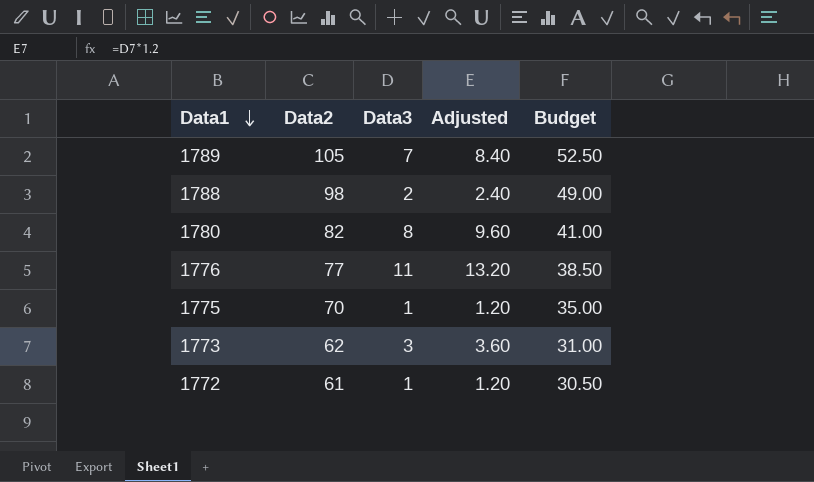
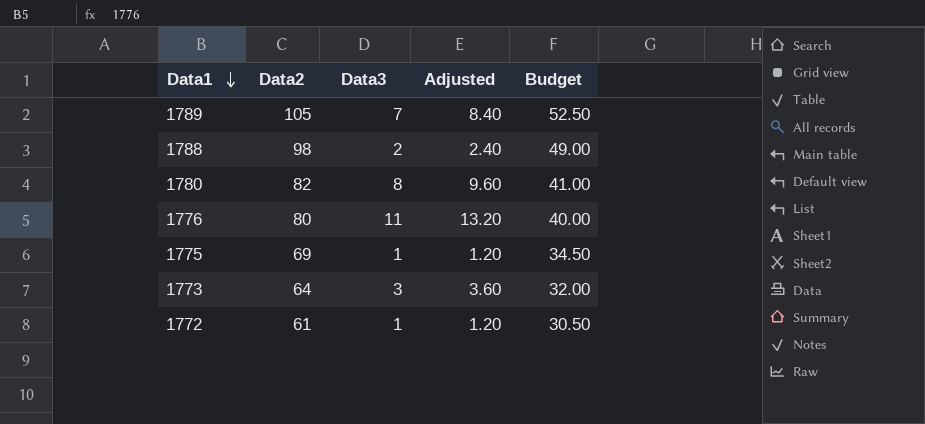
1776 | Data2: 77 -> 80
1776 | Budget: 38.50 -> 40.00
1775 | Data2: 70 -> 69
1775 | Budget: 35.00 -> 34.50
1773 | Data2: 62 -> 64
1773 | Budget: 31.00 -> 32.00

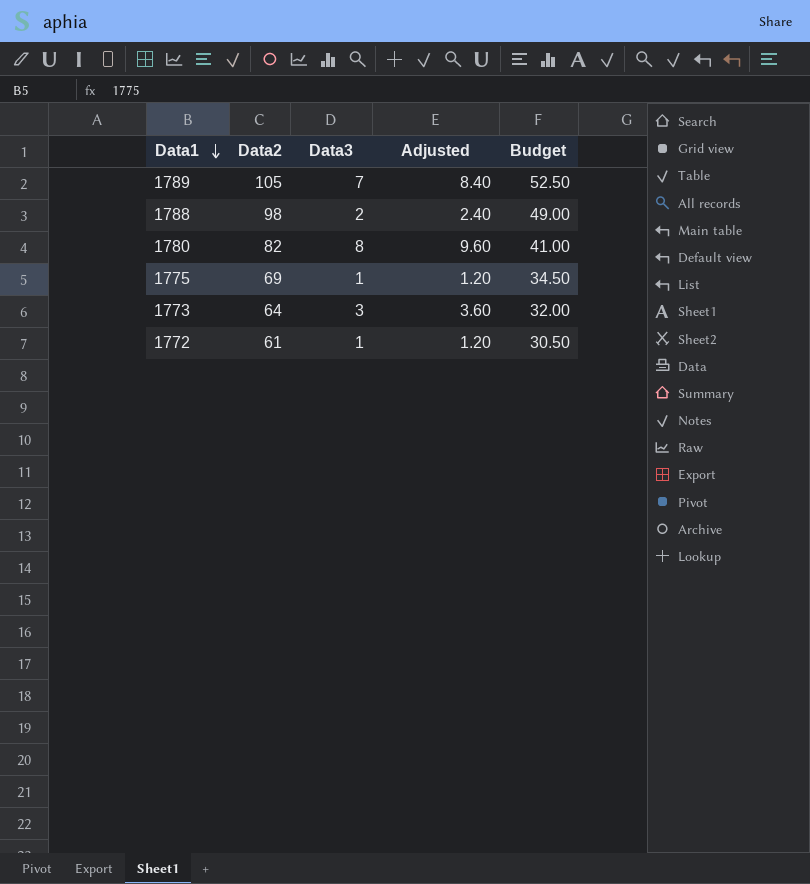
row 1776: 80 | 11 | 13.20 | 40.00 -> none

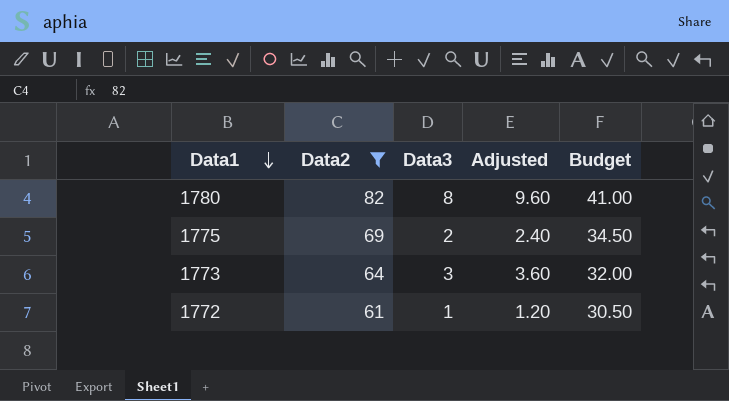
filter: none -> Data2 <= 82
1775 | Data3: 1 -> 2
1775 | Adjusted: 1.20 -> 2.40

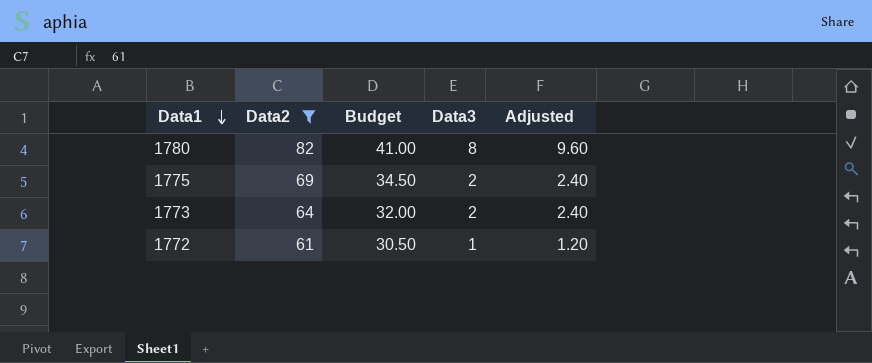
column Budget | position: 5 -> 3
1773 | Data3: 3 -> 2
1773 | Adjusted: 3.60 -> 2.40

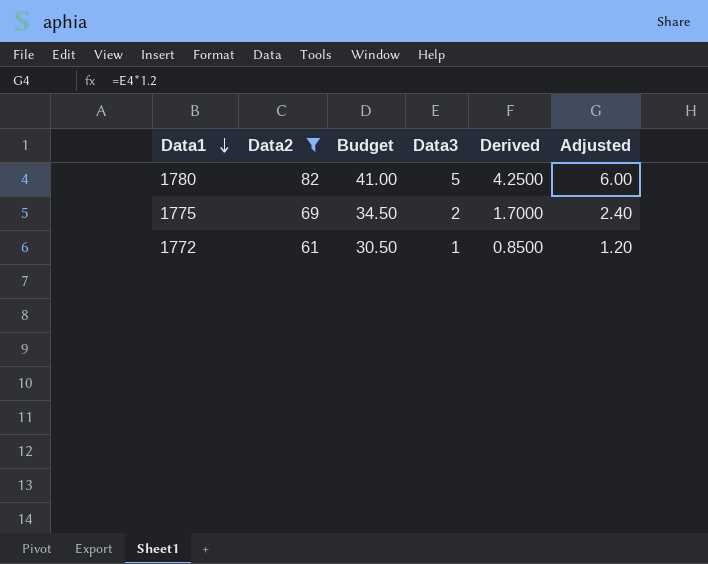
column Derived | formula: none -> [Data3] * 0.85
row 1773: 64 | 32.00 | 2 | 2.40 -> none
1780 | Data3: 8 -> 5
1780 | Adjusted: 9.60 -> 6.00

